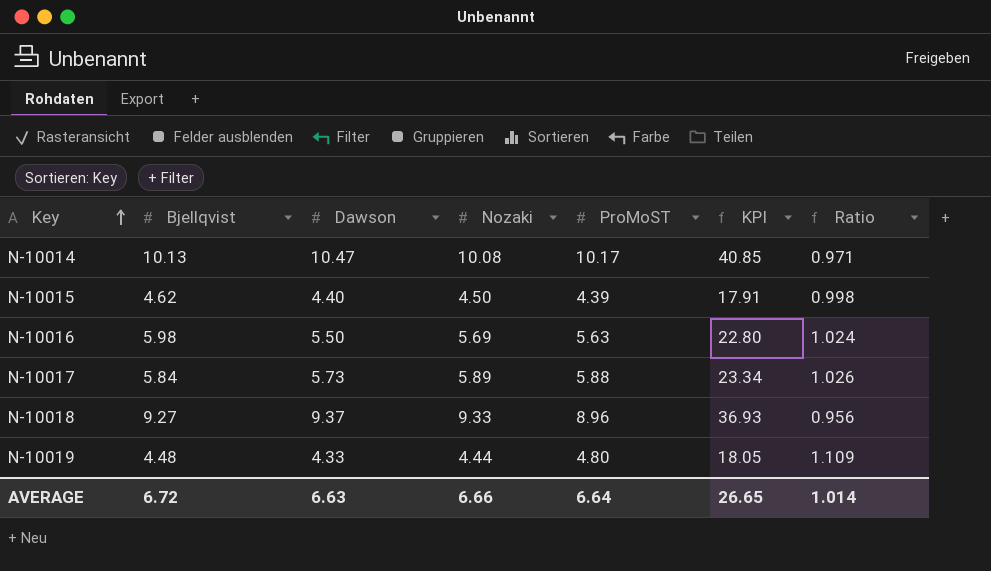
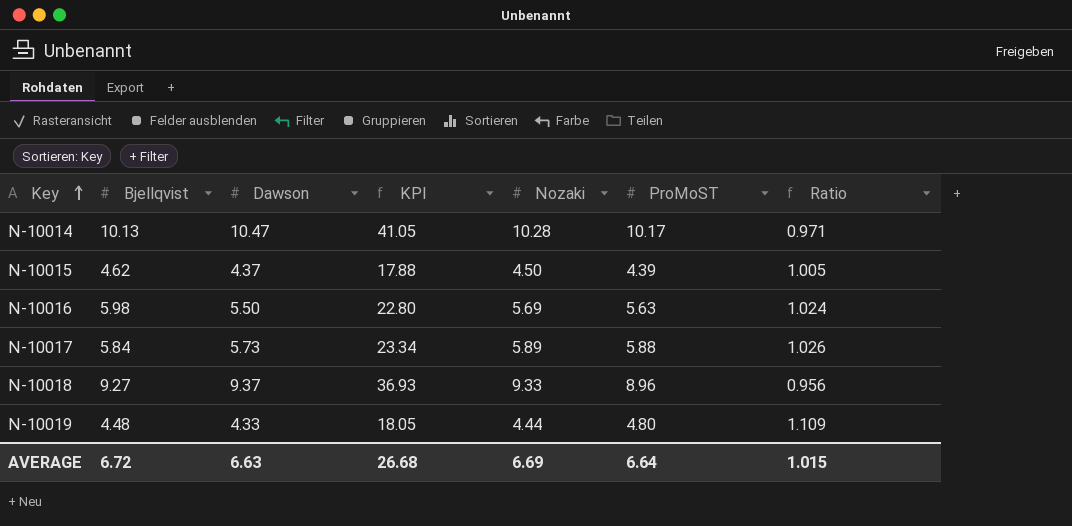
column KPI | position: 6 -> 4
N-10014 | KPI: 40.85 -> 41.05
N-10014 | Nozaki: 10.08 -> 10.28
N-10015 | Dawson: 4.40 -> 4.37
N-10015 | KPI: 17.91 -> 17.88
N-10015 | Ratio: 0.998 -> 1.005
AVERAGE | KPI: 26.65 -> 26.68
AVERAGE | Nozaki: 6.66 -> 6.69
AVERAGE | Ratio: 1.014 -> 1.015

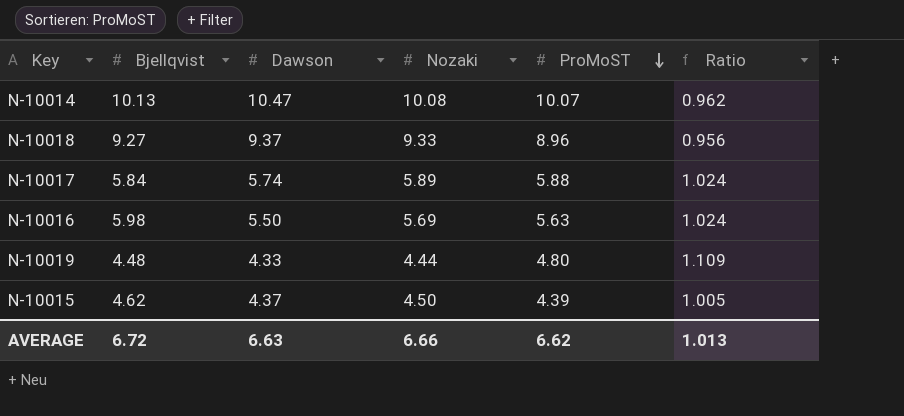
row order: Key ascending -> ProMoST descending
column KPI | formula: [Bjellqvist] + [Dawson] + [Nozaki] + [ProMoST] -> none
N-10014 | Nozaki: 10.28 -> 10.08
N-10014 | ProMoST: 10.17 -> 10.07
N-10014 | Ratio: 0.971 -> 0.962
N-10017 | Dawson: 5.73 -> 5.74
N-10017 | Ratio: 1.026 -> 1.024
AVERAGE | Nozaki: 6.69 -> 6.66
AVERAGE | ProMoST: 6.64 -> 6.62
AVERAGE | Ratio: 1.015 -> 1.013

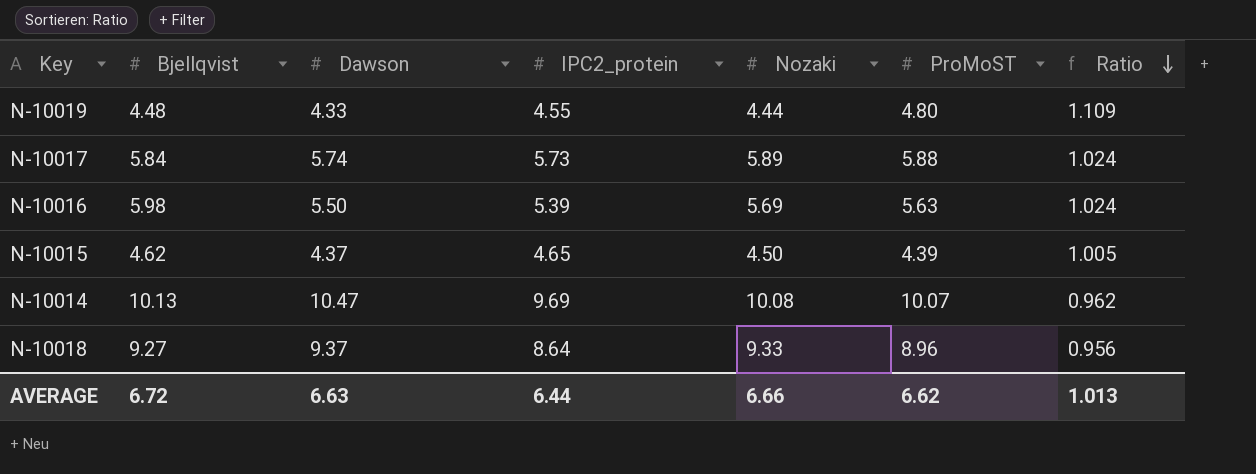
row order: ProMoST descending -> Ratio descending
column IPC2_protein | position: none -> 4

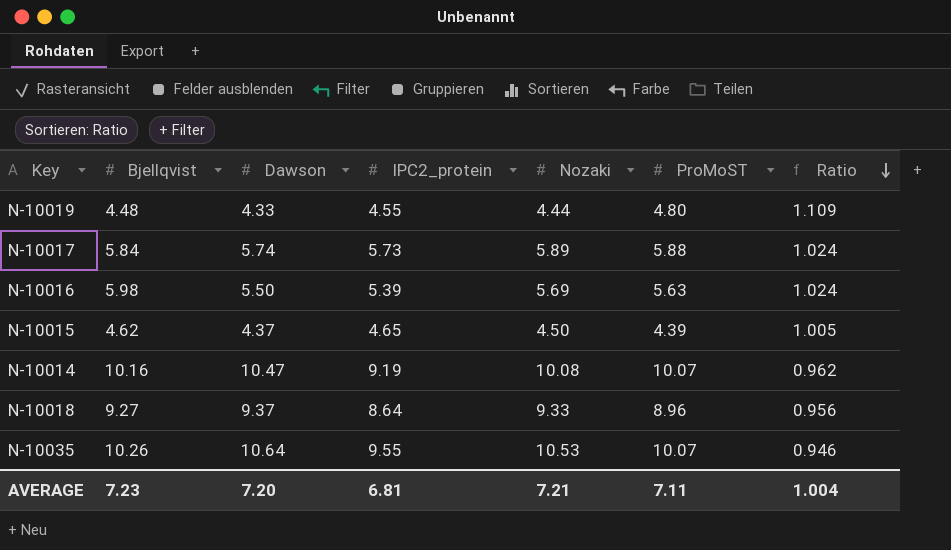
N-10014 | Bjellqvist: 10.13 -> 10.16
N-10014 | IPC2_protein: 9.69 -> 9.19
row N-10035: none -> 10.26 | 10.64 | 9.55 | 10.53 | 10.07 | 0.946
AVERAGE | Bjellqvist: 6.72 -> 7.23
AVERAGE | Dawson: 6.63 -> 7.20
AVERAGE | IPC2_protein: 6.44 -> 6.81
AVERAGE | Nozaki: 6.66 -> 7.21
AVERAGE | ProMoST: 6.62 -> 7.11
AVERAGE | Ratio: 1.013 -> 1.004

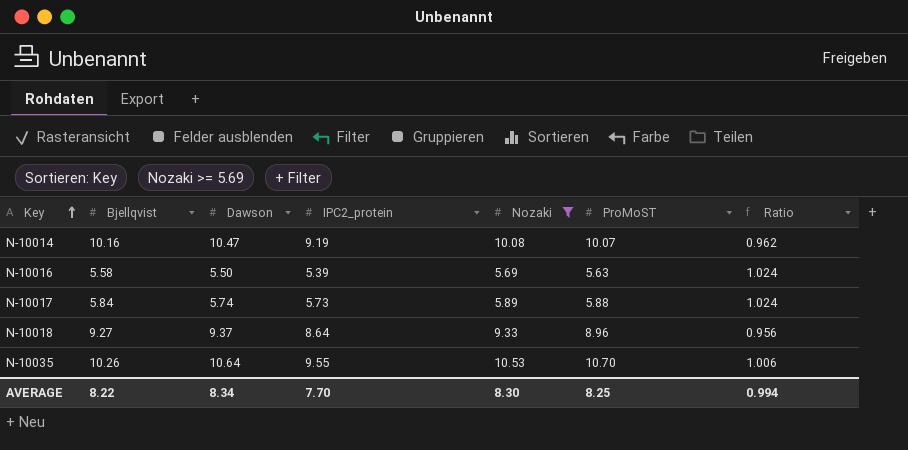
filter: none -> Nozaki >= 5.69
row order: Ratio descending -> Key ascending
N-10016 | Bjellqvist: 5.98 -> 5.58
N-10035 | ProMoST: 10.07 -> 10.70
N-10035 | Ratio: 0.946 -> 1.006
AVERAGE | Bjellqvist: 7.23 -> 8.22
AVERAGE | Dawson: 7.20 -> 8.34
AVERAGE | IPC2_protein: 6.81 -> 7.70
AVERAGE | Nozaki: 7.21 -> 8.30
AVERAGE | ProMoST: 7.11 -> 8.25
AVERAGE | Ratio: 1.004 -> 0.994

